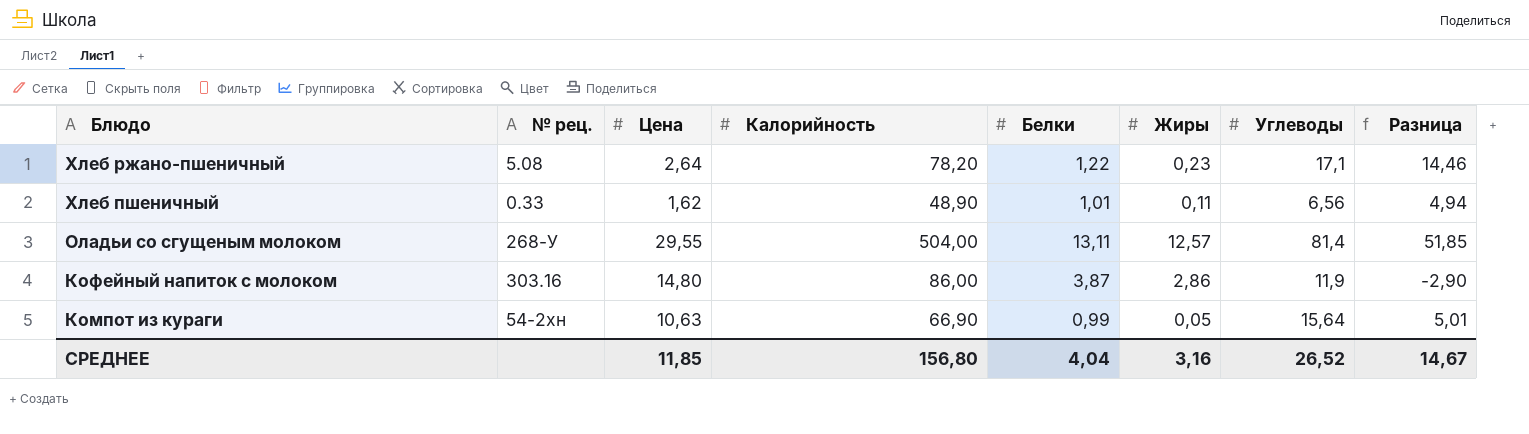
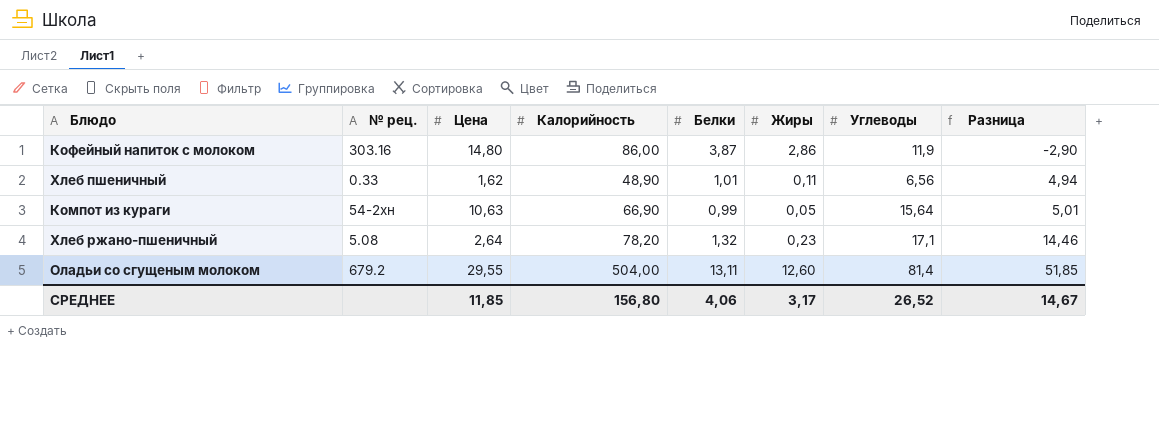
row order: Блюдо descending -> Разница ascending
Хлеб ржано-пшеничный | Белки: 1,22 -> 1,32
Оладьи со сгущеным молоком | № рец.: 268-У -> 679.2
Оладьи со сгущеным молоком | Жиры: 12,57 -> 12,60
СРЕДНЕЕ | Белки: 4,04 -> 4,06
СРЕДНЕЕ | Жиры: 3,16 -> 3,17

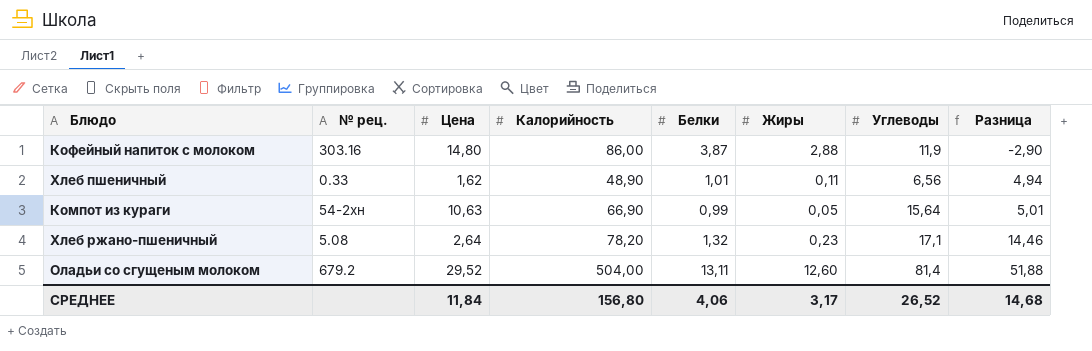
Кофейный напиток с молоком | Жиры: 2,86 -> 2,88
Оладьи со сгущеным молоком | Цена: 29,55 -> 29,52
Оладьи со сгущеным молоком | Разница: 51,85 -> 51,88
СРЕДНЕЕ | Цена: 11,85 -> 11,84
СРЕДНЕЕ | Разница: 14,67 -> 14,68

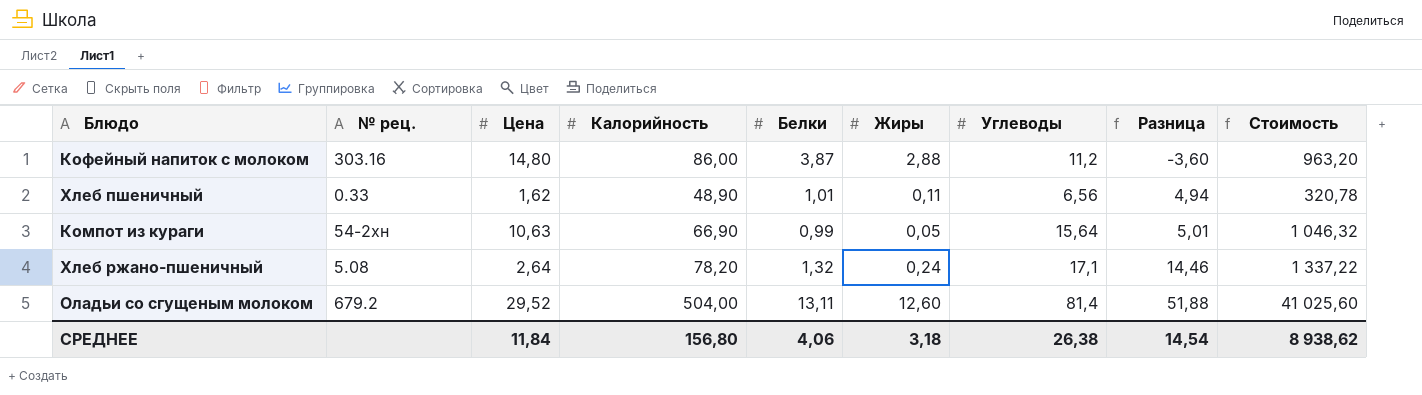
column Стоимость | formula: none -> [Калорийность] * [Углеводы]
Кофейный напиток с молоком | Углеводы: 11,9 -> 11,2
Кофейный напиток с молоком | Разница: -2,90 -> -3,60
Хлеб ржано-пшеничный | Жиры: 0,23 -> 0,24
СРЕДНЕЕ | Жиры: 3,17 -> 3,18
СРЕДНЕЕ | Углеводы: 26,52 -> 26,38
СРЕДНЕЕ | Разница: 14,68 -> 14,54

